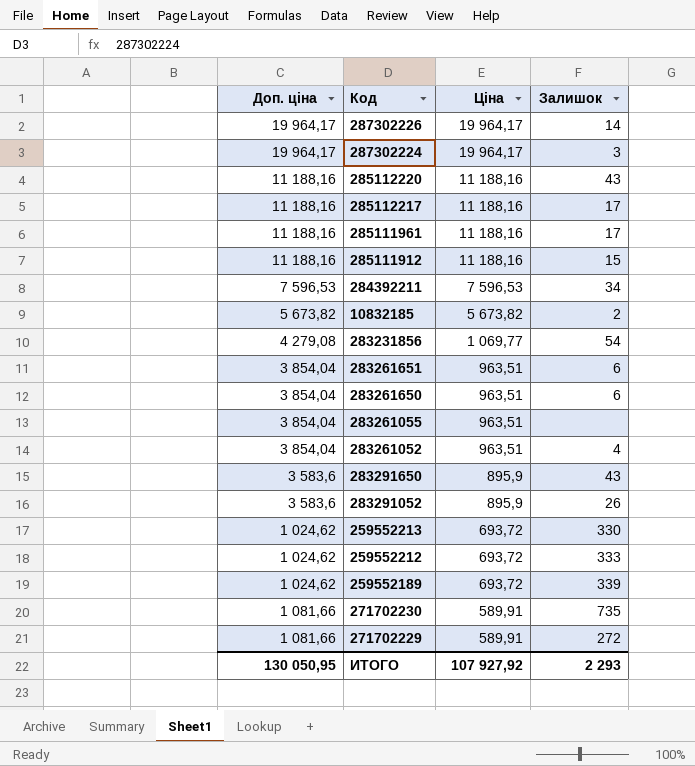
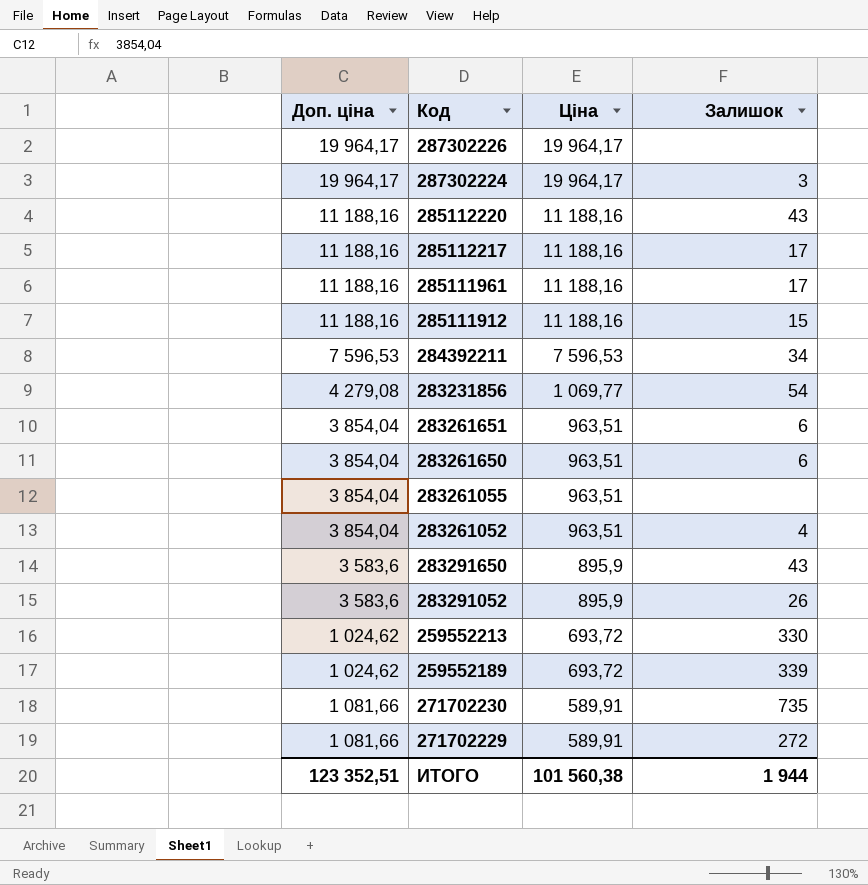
row 10832185: 5 673,82 | 5 673,82 | 2 -> none
row 259552212: 1 024,62 | 693,72 | 333 -> none
287302226 | Залишок: 14 -> none
ИТОГО | Доп. ціна: 130 050,95 -> 123 352,51
ИТОГО | Ціна: 107 927,92 -> 101 560,38
ИТОГО | Залишок: 2 293 -> 1 944

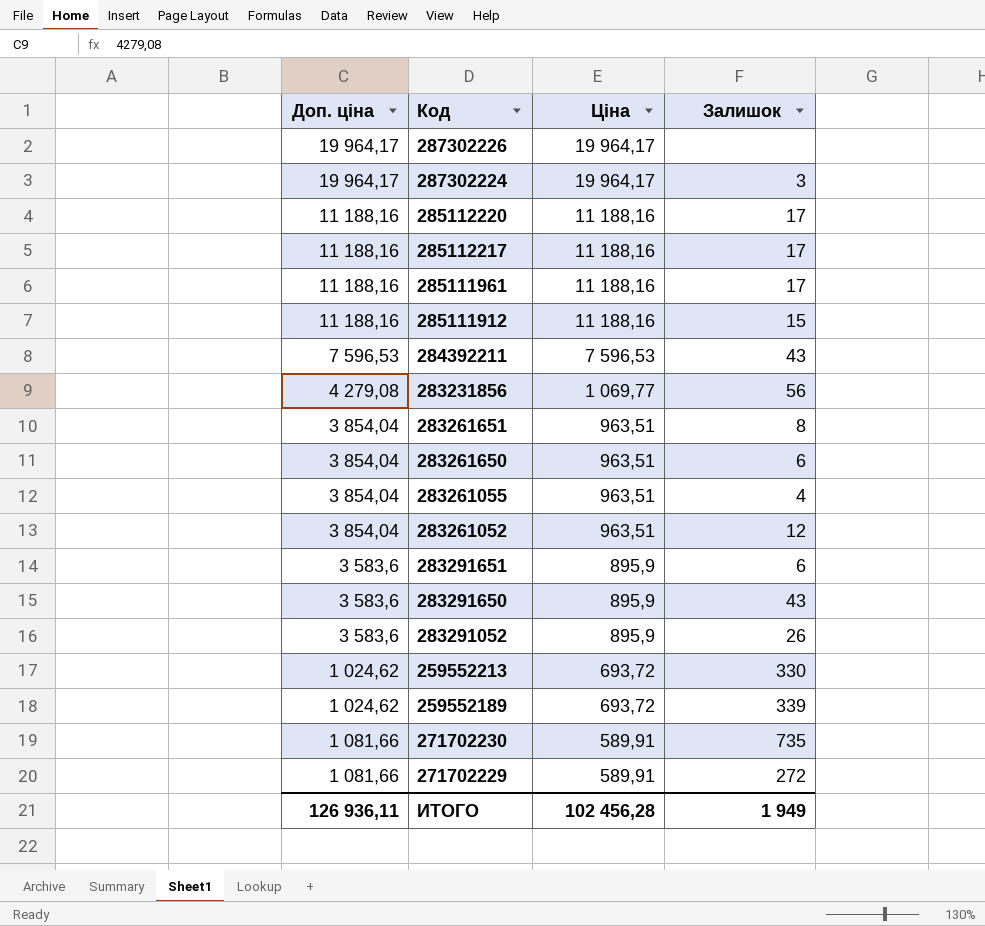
285112220 | Залишок: 43 -> 17
284392211 | Залишок: 34 -> 43
283231856 | Залишок: 54 -> 56
283261651 | Залишок: 6 -> 8
283261055 | Залишок: none -> 4
283261052 | Залишок: 4 -> 12
row 283291651: none -> 3 583,6 | 895,9 | 6
ИТОГО | Доп. ціна: 123 352,51 -> 126 936,11
ИТОГО | Ціна: 101 560,38 -> 102 456,28
ИТОГО | Залишок: 1 944 -> 1 949

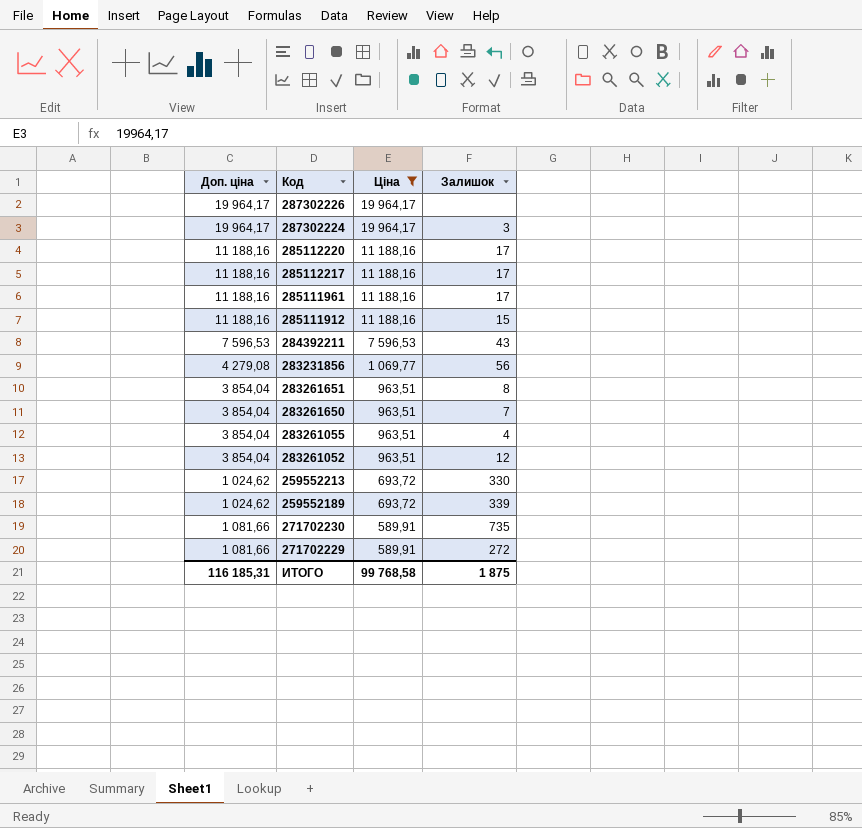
filter: none -> Ціна != 895,9
283261650 | Залишок: 6 -> 7
ИТОГО | Доп. ціна: 126 936,11 -> 116 185,31
ИТОГО | Ціна: 102 456,28 -> 99 768,58
ИТОГО | Залишок: 1 949 -> 1 875

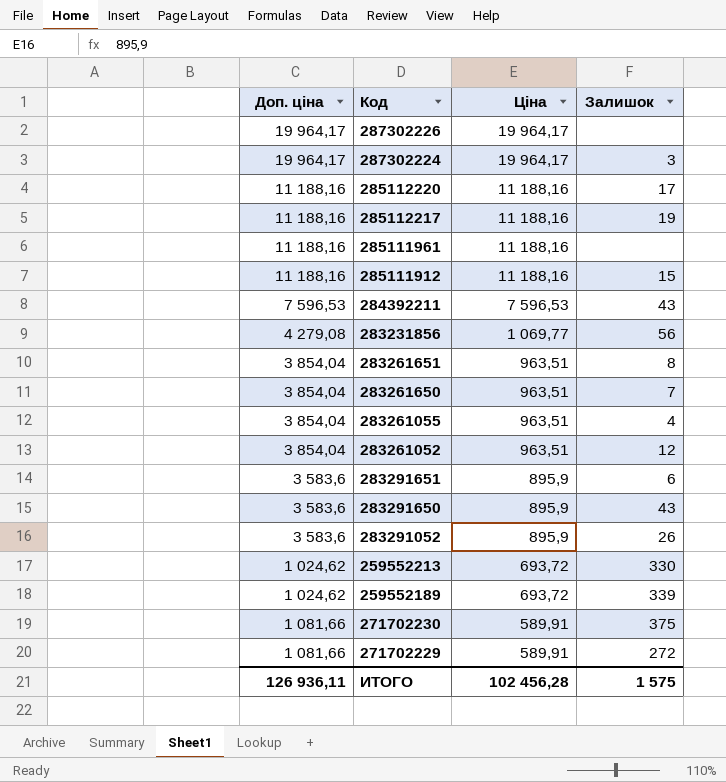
filter: Ціна != 895,9 -> none
285112217 | Залишок: 17 -> 19
285111961 | Залишок: 17 -> none
271702230 | Залишок: 735 -> 375
ИТОГО | Доп. ціна: 116 185,31 -> 126 936,11
ИТОГО | Ціна: 99 768,58 -> 102 456,28
ИТОГО | Залишок: 1 875 -> 1 575

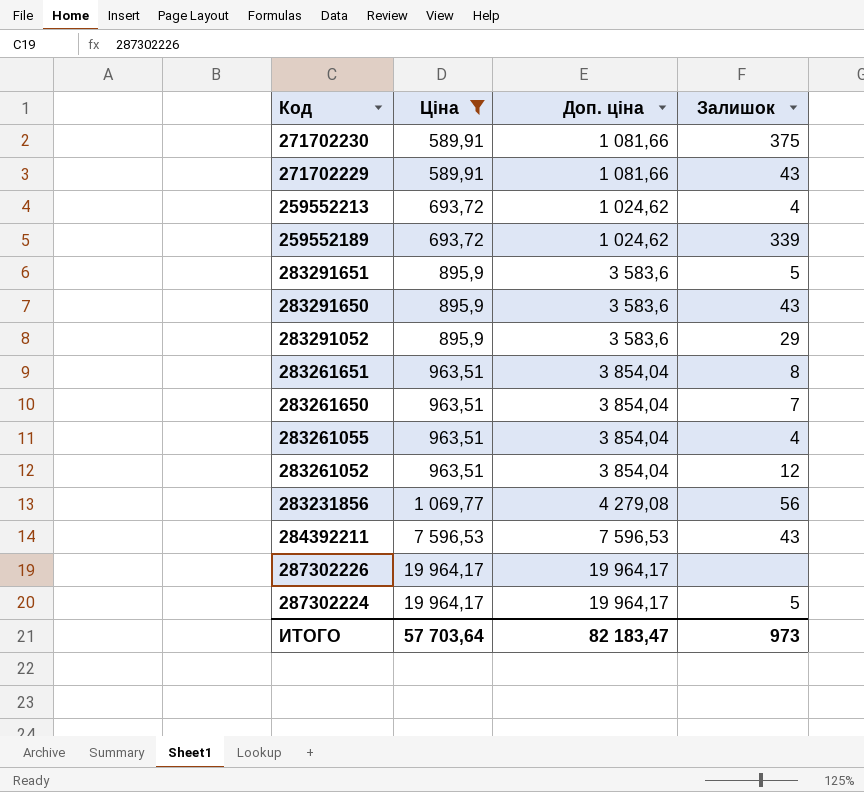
filter: none -> Ціна != 11 188,16
row order: Ціна descending -> Ціна ascending
column Доп. ціна | position: 1 -> 3
271702229 | Залишок: 272 -> 43
259552213 | Залишок: 330 -> 4
283291651 | Залишок: 6 -> 5
283291052 | Залишок: 26 -> 29
287302224 | Залишок: 3 -> 5
ИТОГО | Ціна: 102 456,28 -> 57 703,64
ИТОГО | Доп. ціна: 126 936,11 -> 82 183,47
ИТОГО | Залишок: 1 575 -> 973

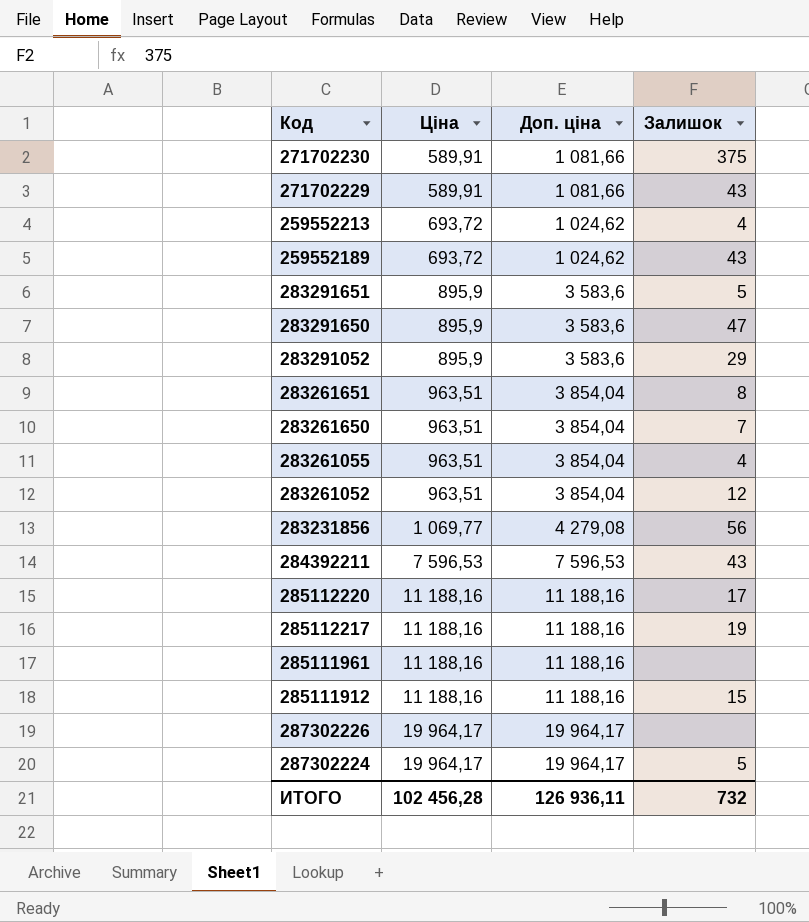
filter: Ціна != 11 188,16 -> none
259552189 | Залишок: 339 -> 43
283291650 | Залишок: 43 -> 47
ИТОГО | Ціна: 57 703,64 -> 102 456,28
ИТОГО | Доп. ціна: 82 183,47 -> 126 936,11
ИТОГО | Залишок: 973 -> 732

